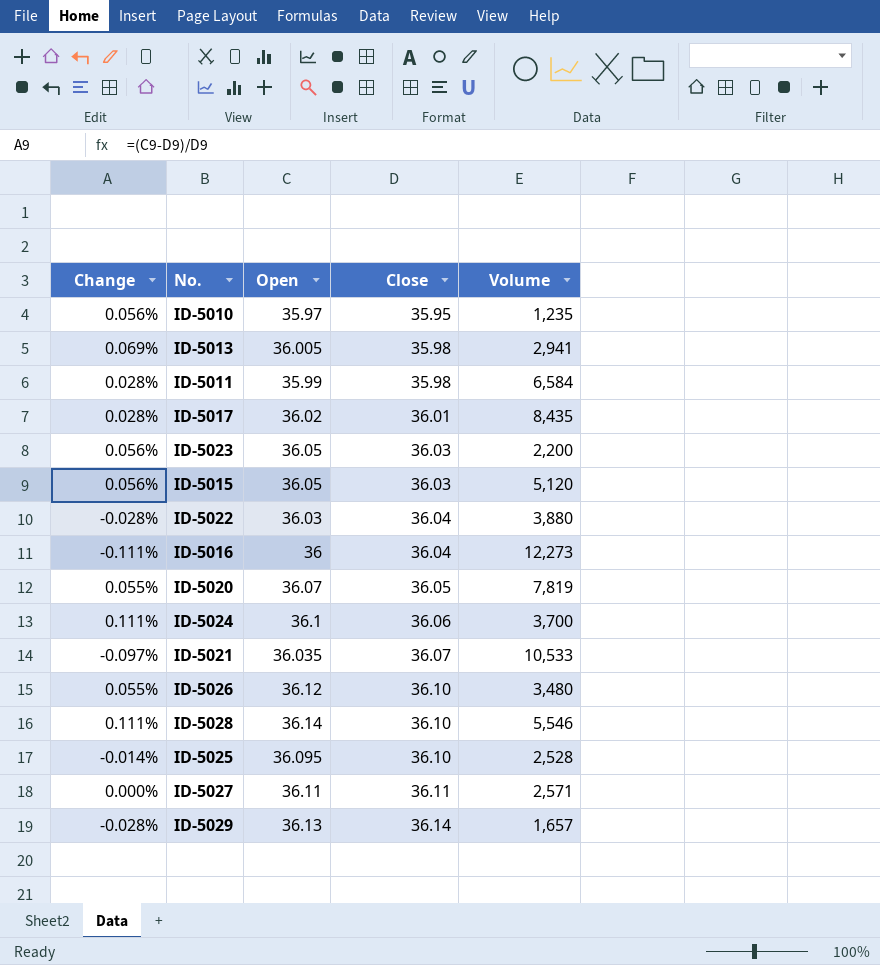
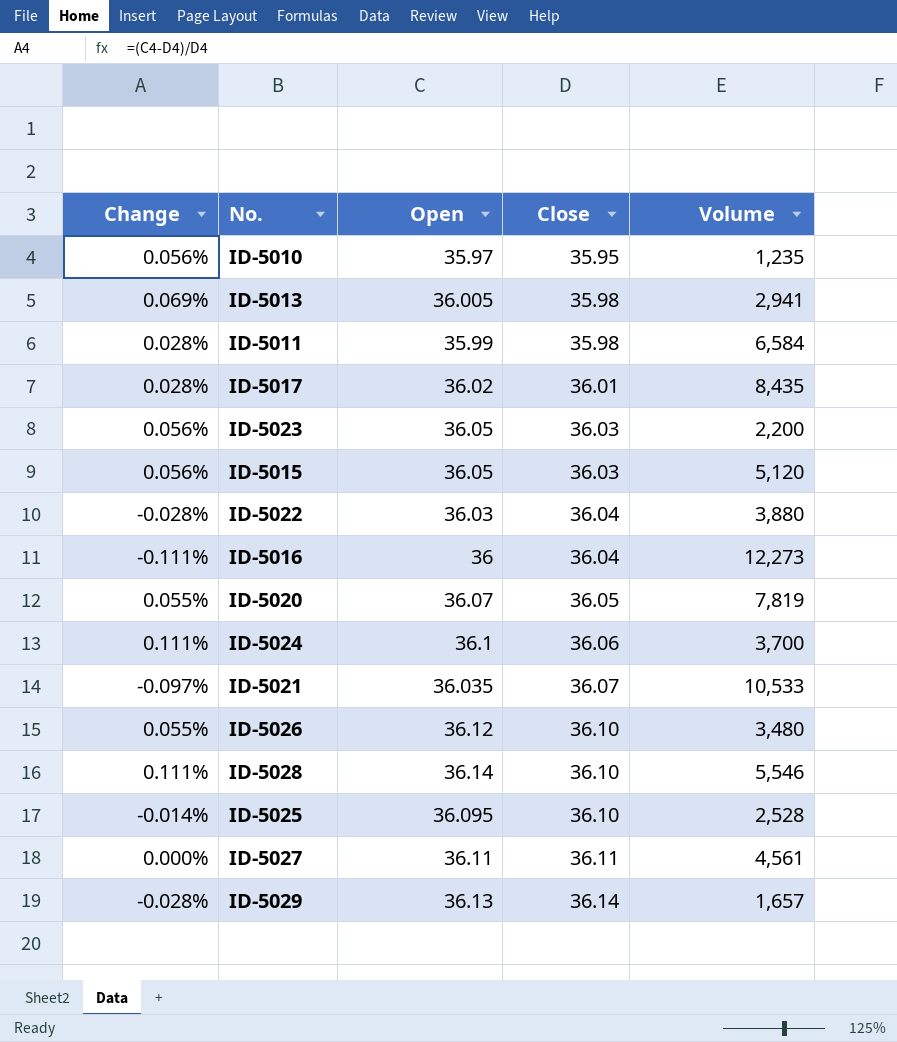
ID-5027 | Volume: 2,571 -> 4,561

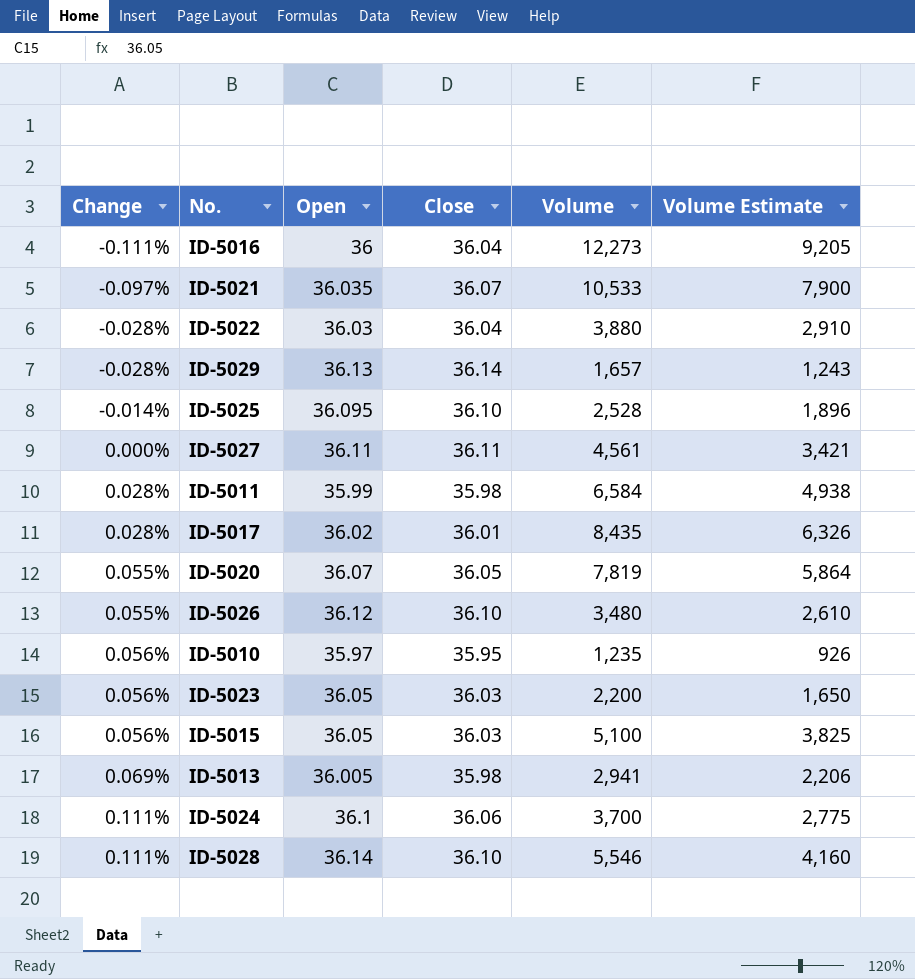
row order: Close ascending -> Change ascending
column Volume Estimate | formula: none -> [Volume] * 0.75
ID-5015 | Volume: 5,120 -> 5,100

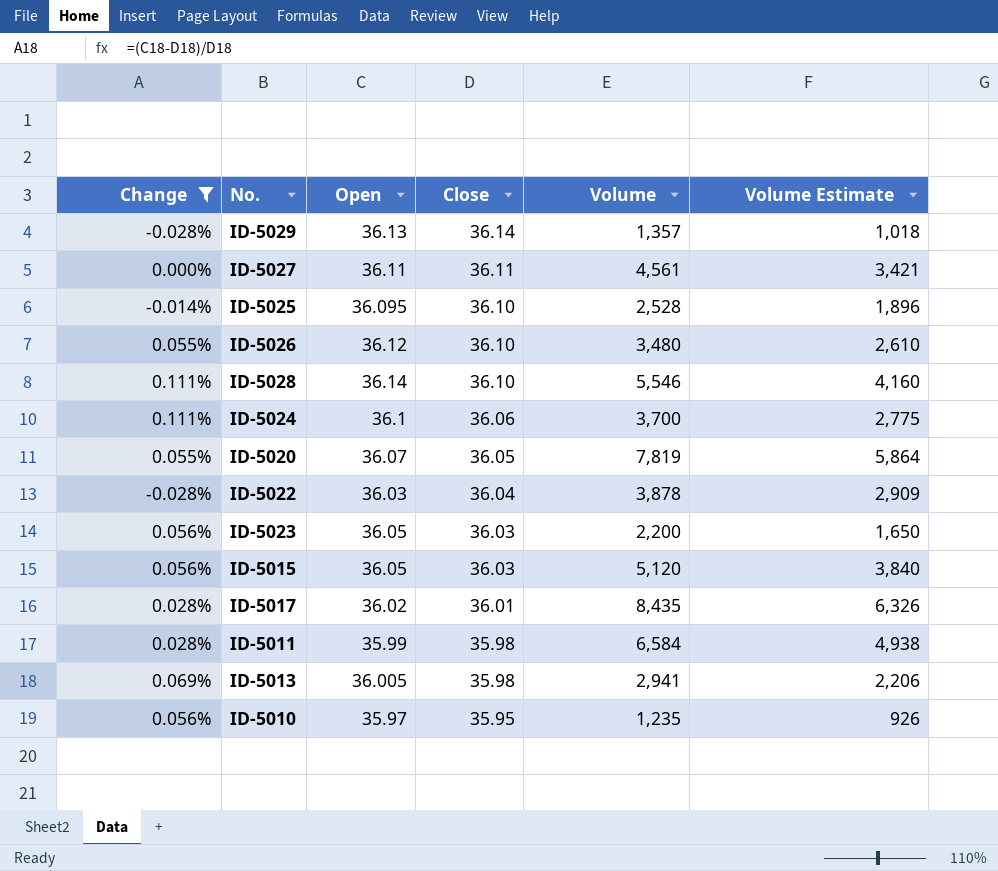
filter: none -> Change >= -0.028%
row order: Change ascending -> Close descending
ID-5029 | Volume: 1,657 -> 1,357
ID-5029 | Volume Estimate: 1,243 -> 1,018
ID-5022 | Volume: 3,880 -> 3,878
ID-5022 | Volume Estimate: 2,910 -> 2,909
ID-5015 | Volume: 5,100 -> 5,120
ID-5015 | Volume Estimate: 3,825 -> 3,840

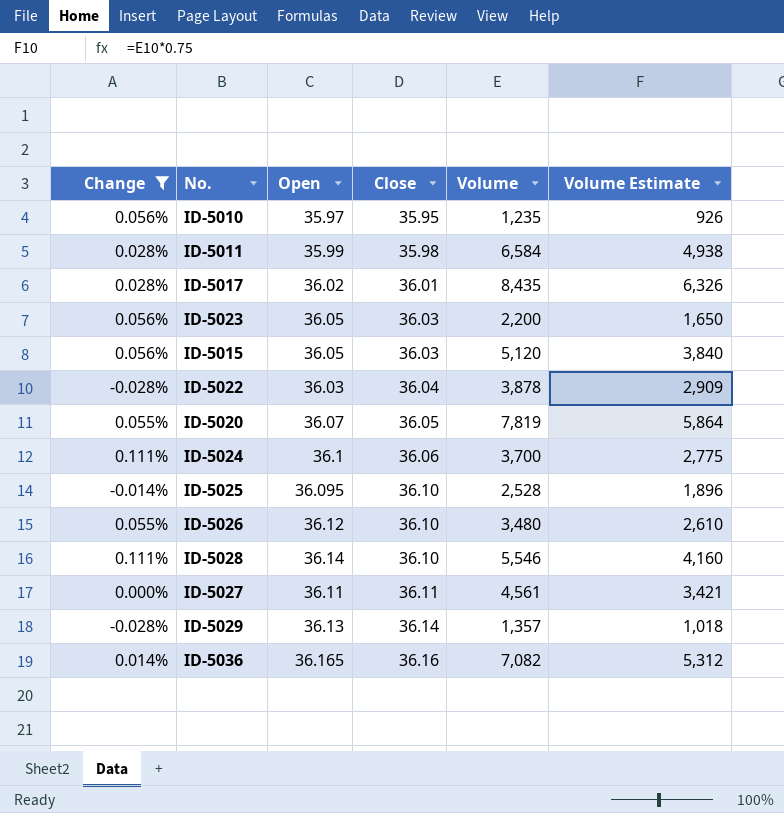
row order: Close descending -> Close ascending
row ID-5013: 0.069% | 36.005 | 35.98 | 2,941 | 2,206 -> none
row ID-5036: none -> 0.014% | 36.165 | 36.16 | 7,082 | 5,312

